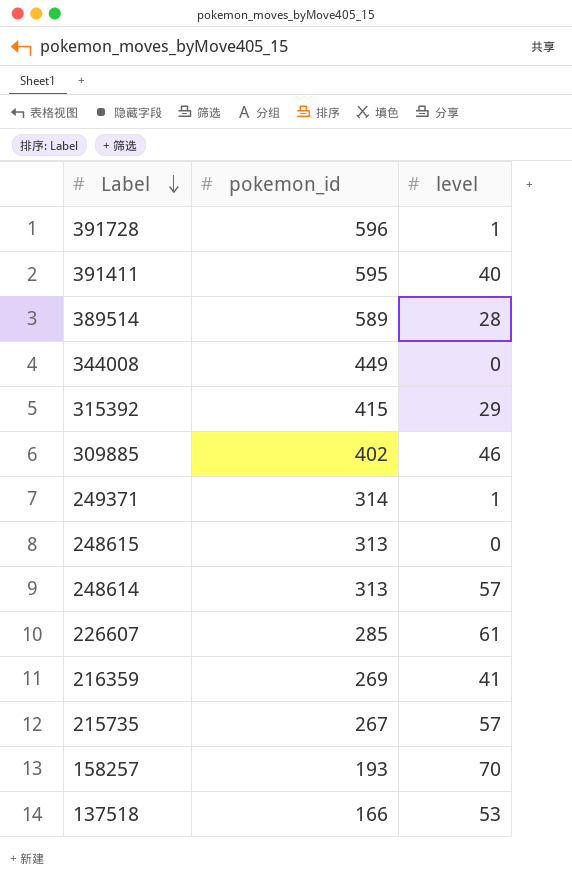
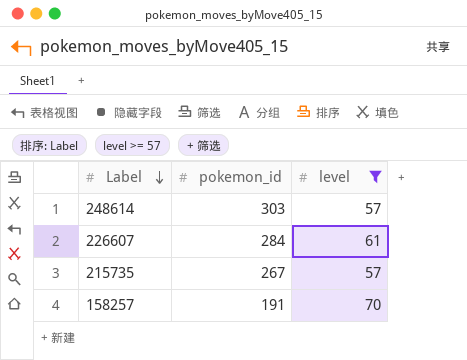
filter: none -> level >= 57
248614 | pokemon_id: 313 -> 303
226607 | pokemon_id: 285 -> 284
158257 | pokemon_id: 193 -> 191

